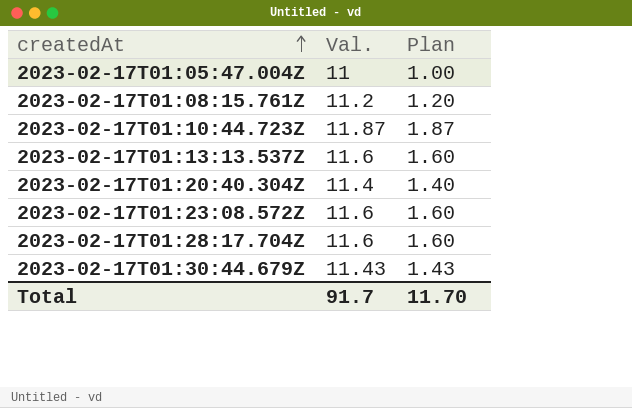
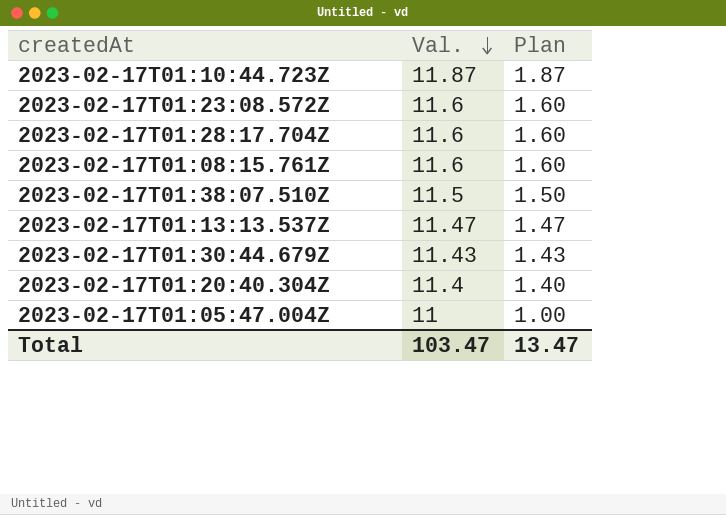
row order: createdAt ascending -> Val. descending
2023-02-17T01:08:15.761Z | Val.: 11.2 -> 11.6
2023-02-17T01:08:15.761Z | Plan: 1.20 -> 1.60
row 2023-02-17T01:38:07.510Z: none -> 11.5 | 1.50
2023-02-17T01:13:13.537Z | Val.: 11.6 -> 11.47
2023-02-17T01:13:13.537Z | Plan: 1.60 -> 1.47
Total | Val.: 91.7 -> 103.47
Total | Plan: 11.70 -> 13.47

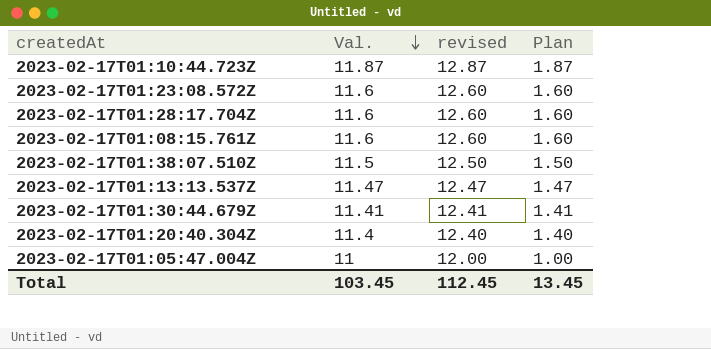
column revised | formula: none -> [Val.] + 1
2023-02-17T01:30:44.679Z | Val.: 11.43 -> 11.41
2023-02-17T01:30:44.679Z | Plan: 1.43 -> 1.41
Total | Val.: 103.47 -> 103.45
Total | Plan: 13.47 -> 13.45

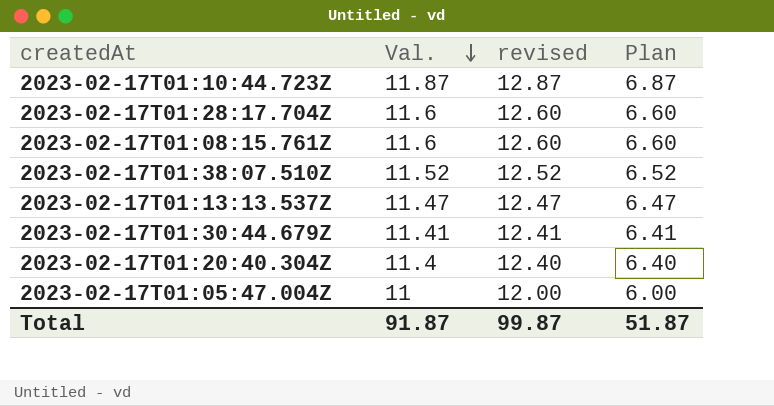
column Plan | formula: [Val.] - 10 -> [Val.] - 5
row 2023-02-17T01:23:08.572Z: 11.6 | 12.60 | 1.60 -> none
2023-02-17T01:38:07.510Z | Val.: 11.5 -> 11.52
2023-02-17T01:38:07.510Z | revised: 12.50 -> 12.52
Total | Val.: 103.45 -> 91.87
Total | revised: 112.45 -> 99.87
Total | Plan: 13.45 -> 51.87

